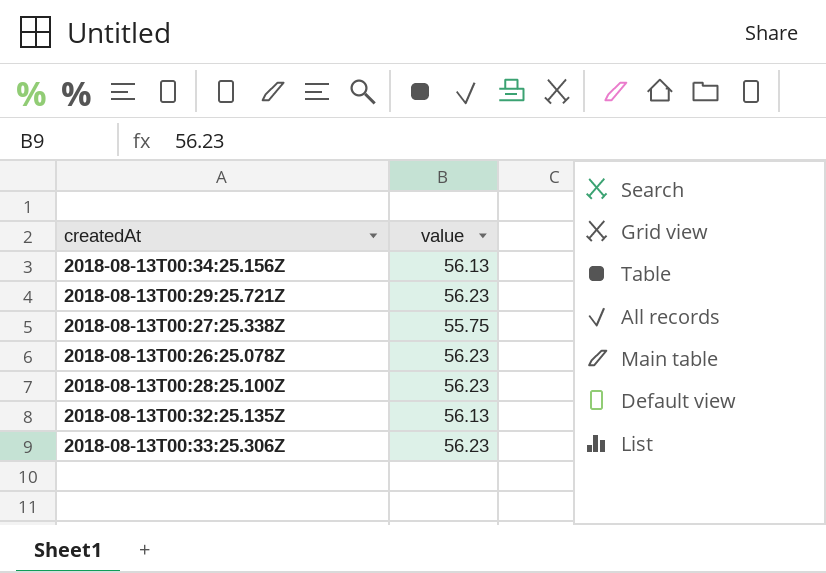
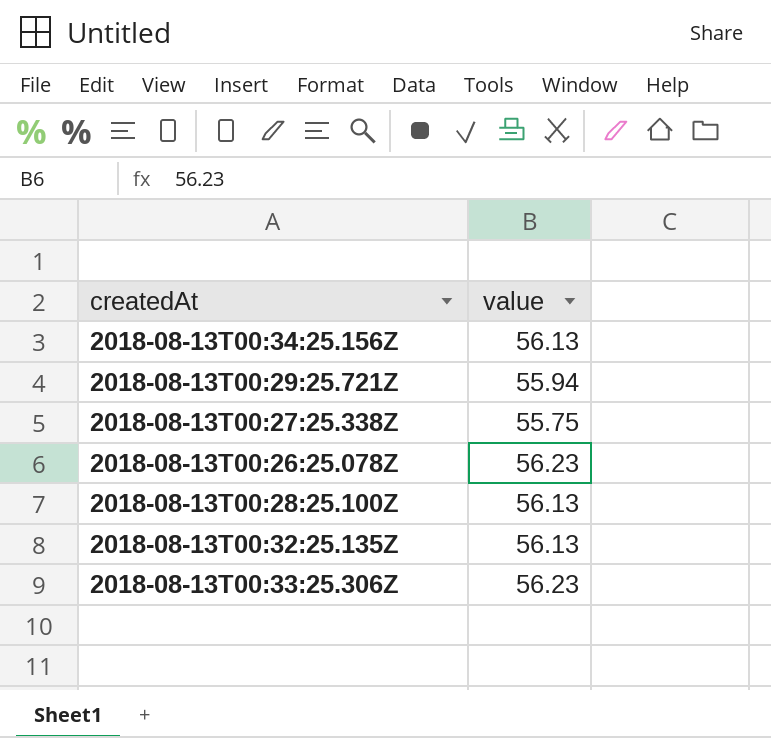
2018-08-13T00:29:25.721Z | value: 56.23 -> 55.94
2018-08-13T00:28:25.100Z | value: 56.23 -> 56.13

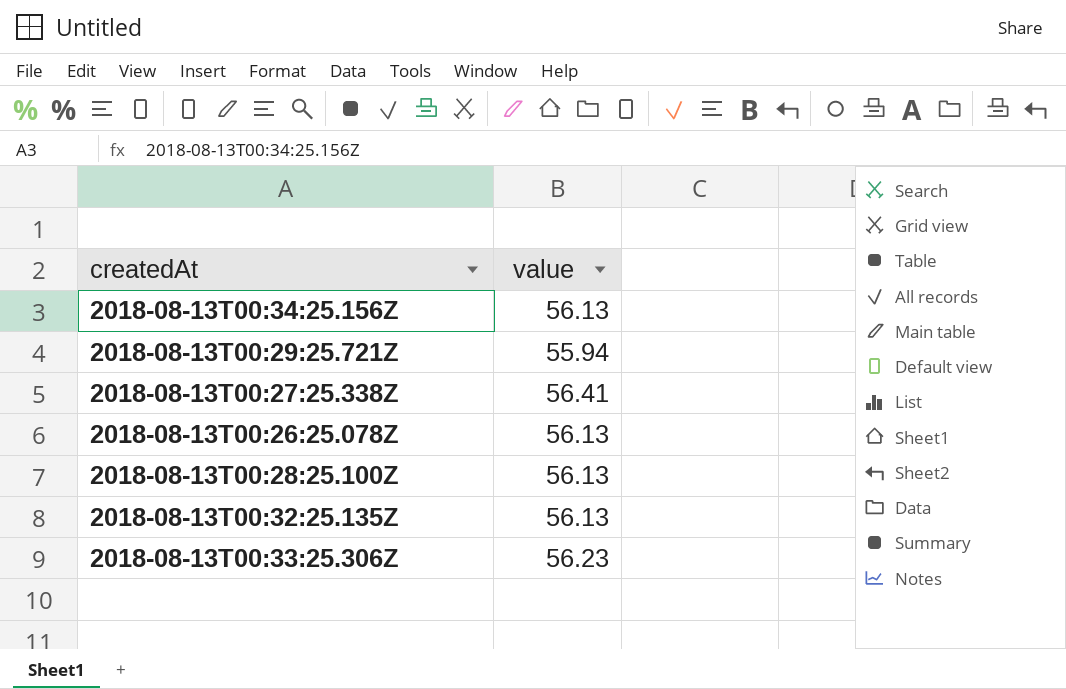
2018-08-13T00:27:25.338Z | value: 55.75 -> 56.41
2018-08-13T00:26:25.078Z | value: 56.23 -> 56.13

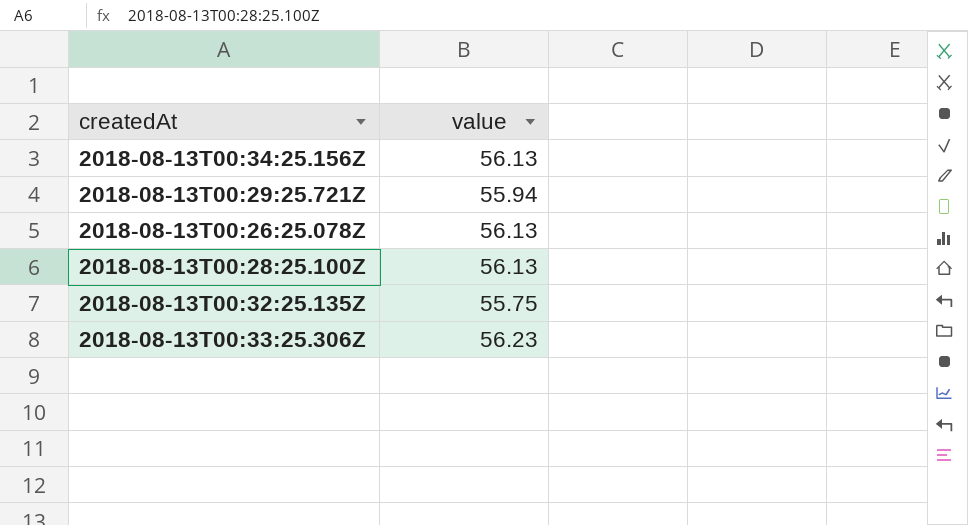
row 2018-08-13T00:27:25.338Z: 56.41 -> none
2018-08-13T00:32:25.135Z | value: 56.13 -> 55.75

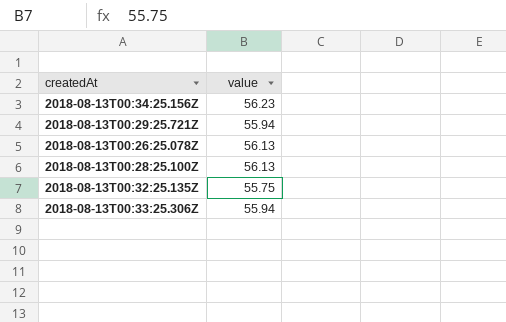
2018-08-13T00:34:25.156Z | value: 56.13 -> 56.23
2018-08-13T00:33:25.306Z | value: 56.23 -> 55.94

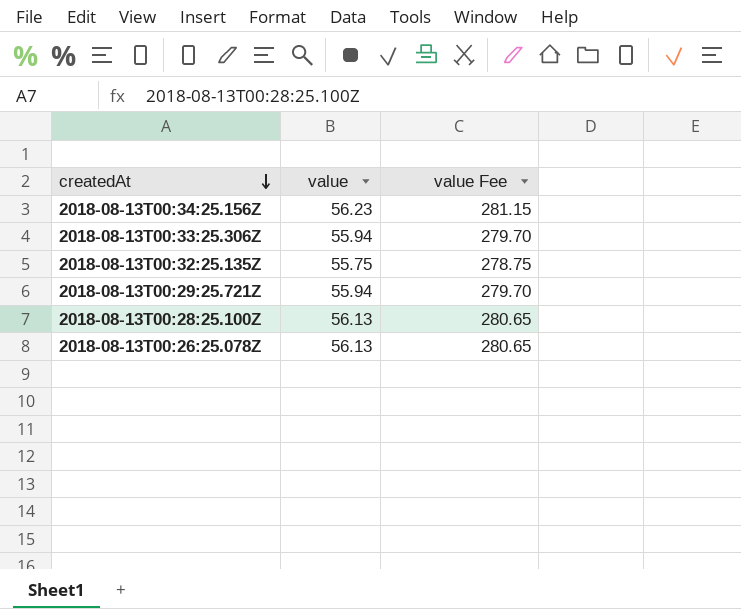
row order: none -> createdAt descending
column value Fee | formula: none -> [value] * 5

